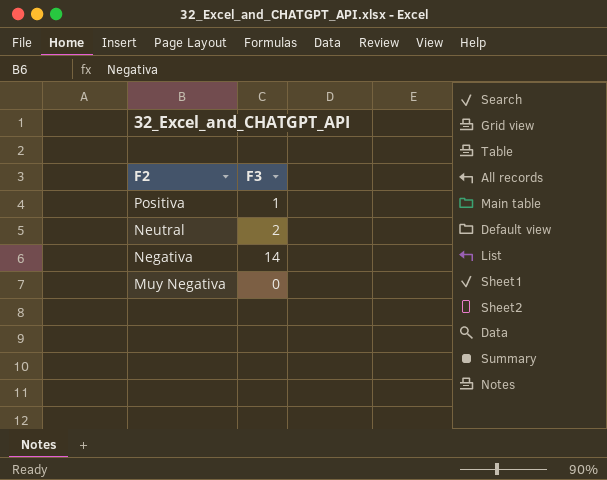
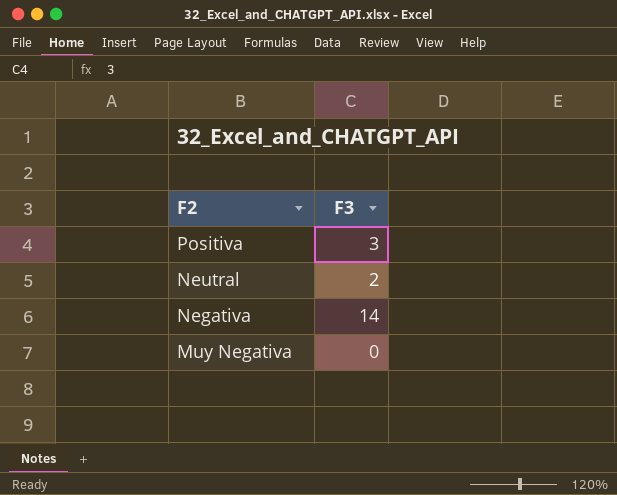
Positiva | F3: 1 -> 3

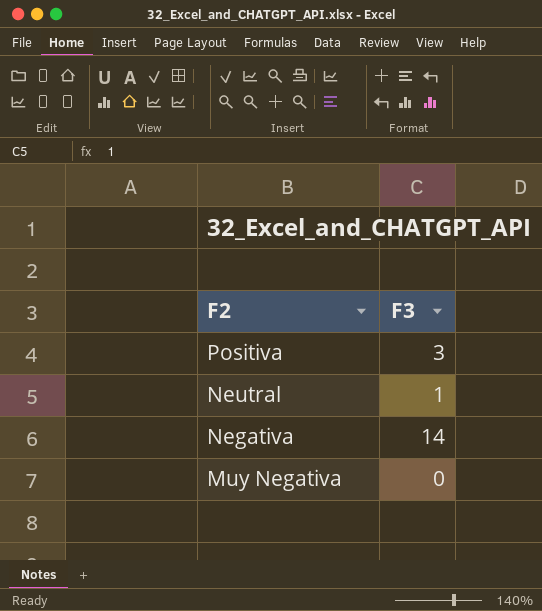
Neutral | F3: 2 -> 1

